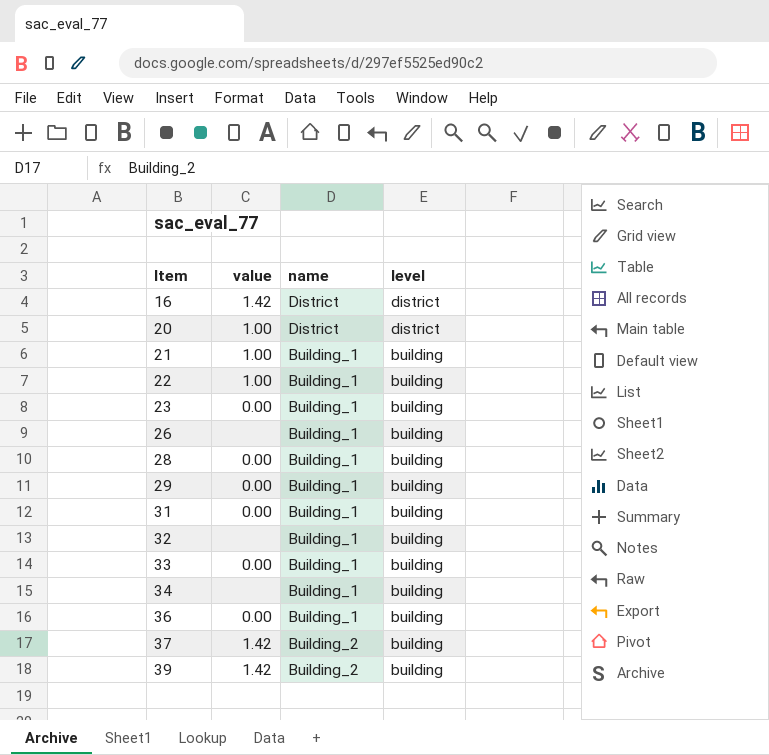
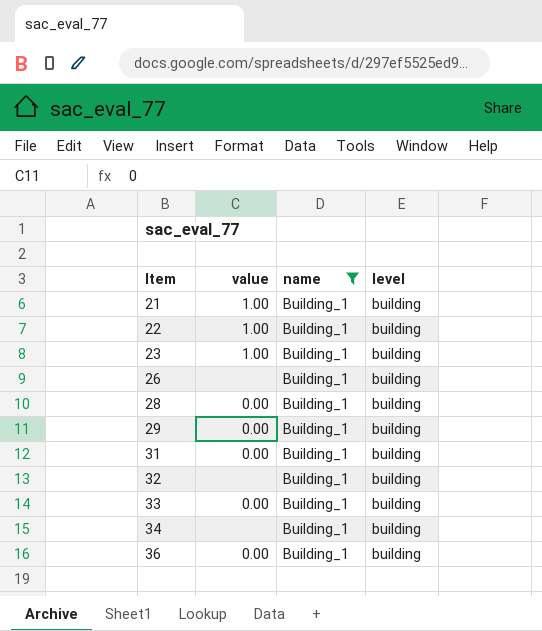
filter: none -> name = Building_1
23 | value: 0.00 -> 1.00

